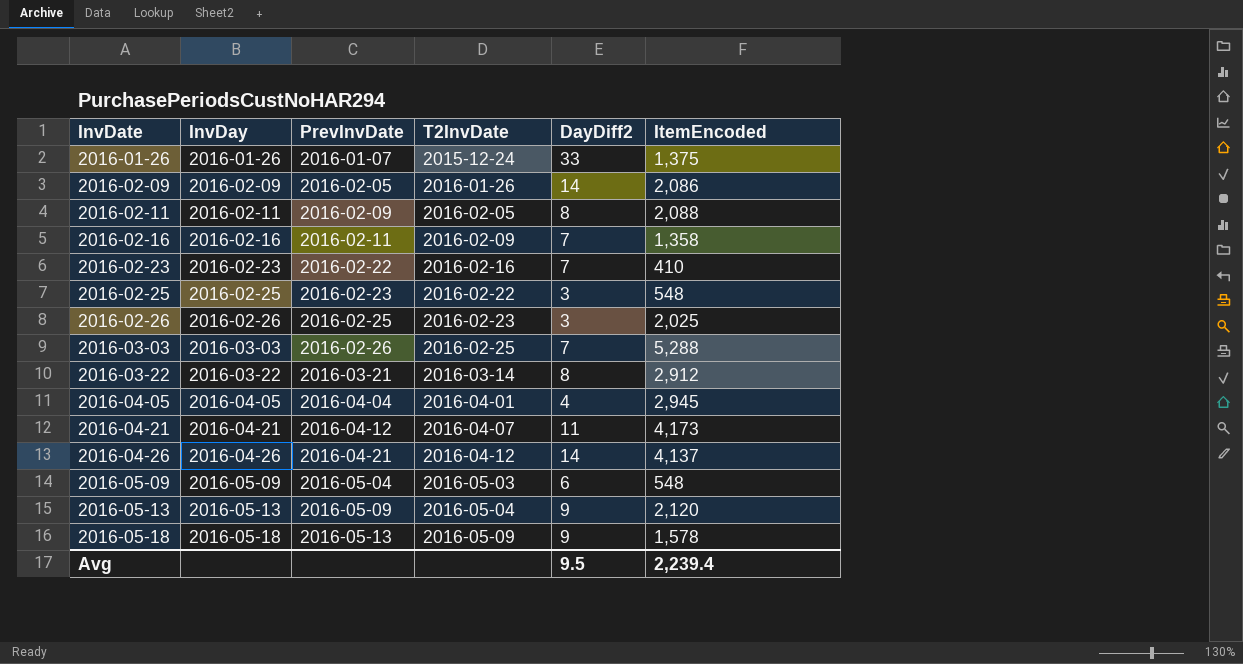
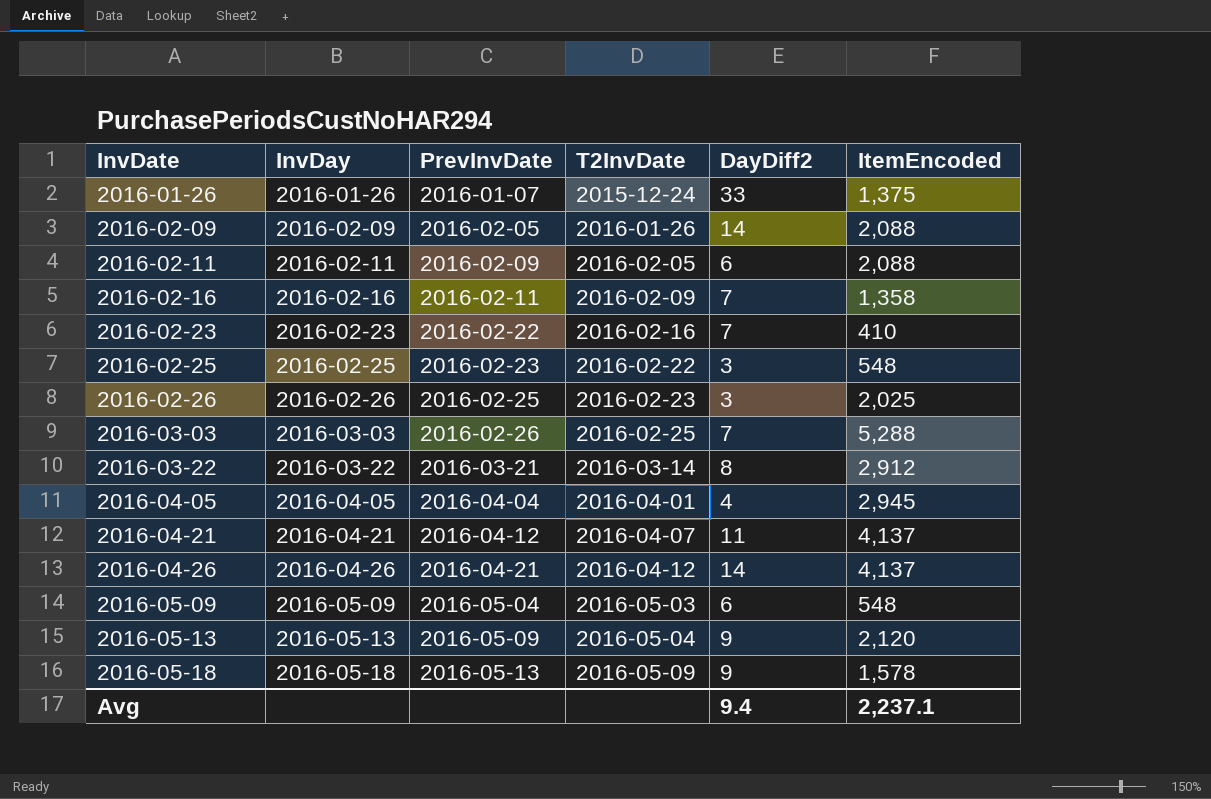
2016-02-09 | ItemEncoded: 2,086 -> 2,088
2016-02-11 | DayDiff2: 8 -> 6
2016-04-21 | ItemEncoded: 4,173 -> 4,137
Avg | DayDiff2: 9.5 -> 9.4
Avg | ItemEncoded: 2,239.4 -> 2,237.1

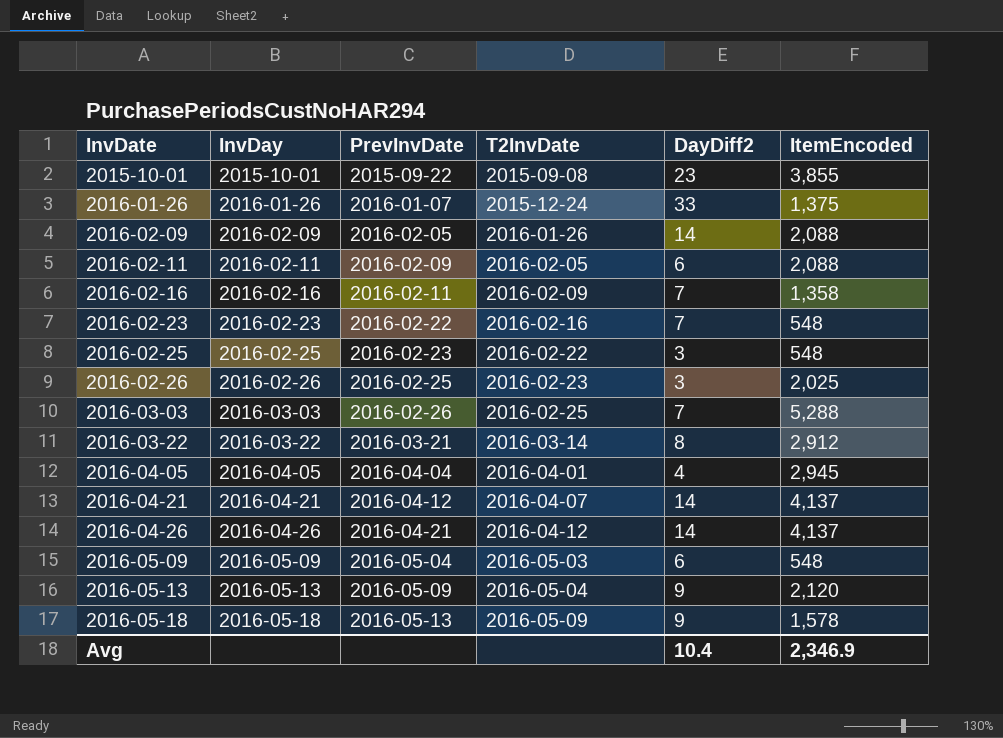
row 2015-10-01: none -> 2015-10-01 | 2015-09-22 | 2015-09-08 | 23 | 3,855
2016-02-23 | ItemEncoded: 410 -> 548
2016-04-21 | DayDiff2: 11 -> 14
Avg | DayDiff2: 9.4 -> 10.4
Avg | ItemEncoded: 2,237.1 -> 2,346.9

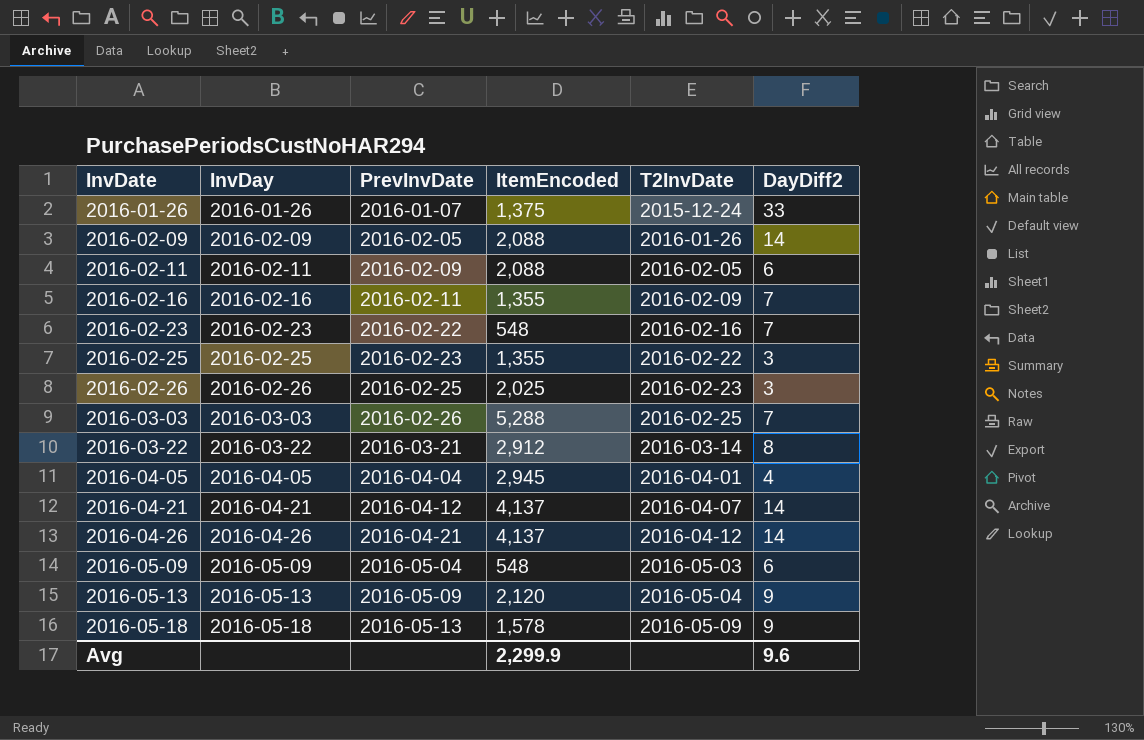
column ItemEncoded | position: 6 -> 4
row 2015-10-01: 2015-10-01 | 2015-09-22 | 2015-09-08 | 23 | 3,855 -> none
2016-02-16 | ItemEncoded: 1,358 -> 1,355
2016-02-25 | ItemEncoded: 548 -> 1,355
Avg | ItemEncoded: 2,346.9 -> 2,299.9
Avg | DayDiff2: 10.4 -> 9.6

